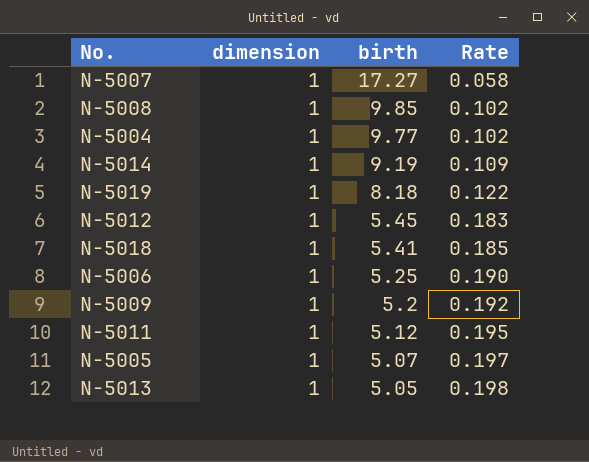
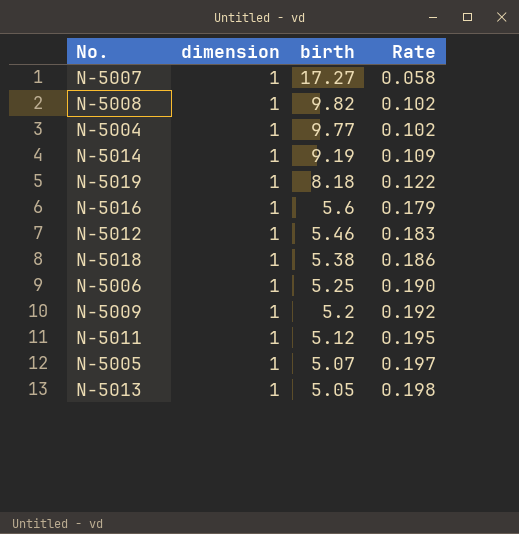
N-5008 | birth: 9.85 -> 9.82
row N-5016: none -> 1 | 5.6 | 0.179
N-5012 | birth: 5.45 -> 5.46
N-5018 | birth: 5.41 -> 5.38
N-5018 | Rate: 0.185 -> 0.186

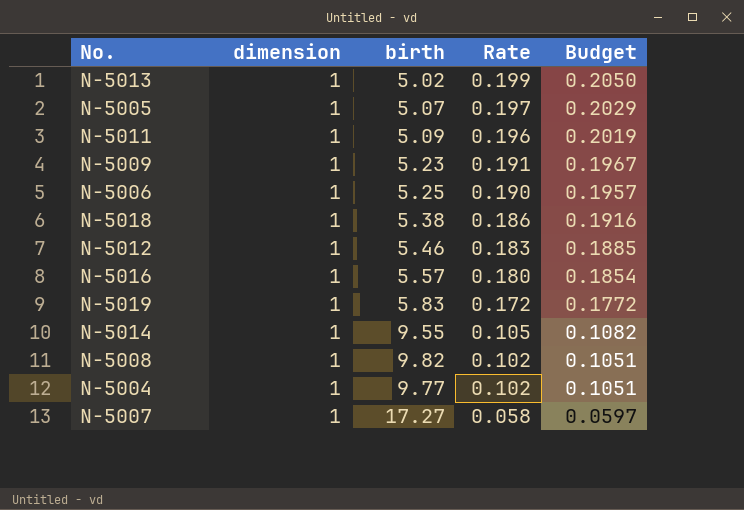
row order: birth descending -> Rate descending
column Budget | formula: none -> [Rate] * 1.03
N-5013 | birth: 5.05 -> 5.02
N-5013 | Rate: 0.198 -> 0.199
N-5011 | birth: 5.12 -> 5.09
N-5011 | Rate: 0.195 -> 0.196
N-5009 | birth: 5.2 -> 5.23
N-5009 | Rate: 0.192 -> 0.191
N-5016 | birth: 5.6 -> 5.57
N-5016 | Rate: 0.179 -> 0.180
N-5019 | birth: 8.18 -> 5.83
N-5019 | Rate: 0.122 -> 0.172
N-5014 | birth: 9.19 -> 9.55
N-5014 | Rate: 0.109 -> 0.105

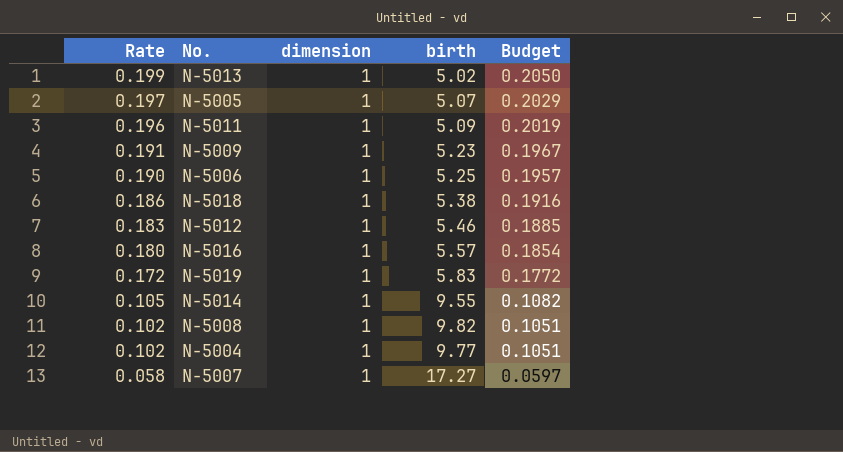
column Rate | position: 4 -> 1

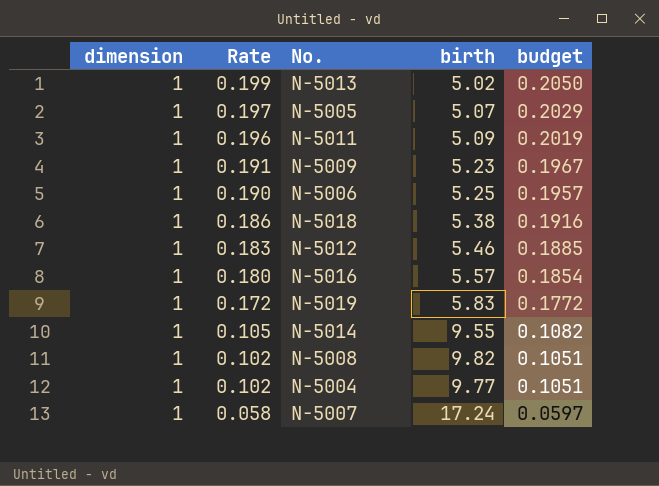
column dimension | position: 3 -> 1
column name: Budget -> budget
N-5007 | birth: 17.27 -> 17.24

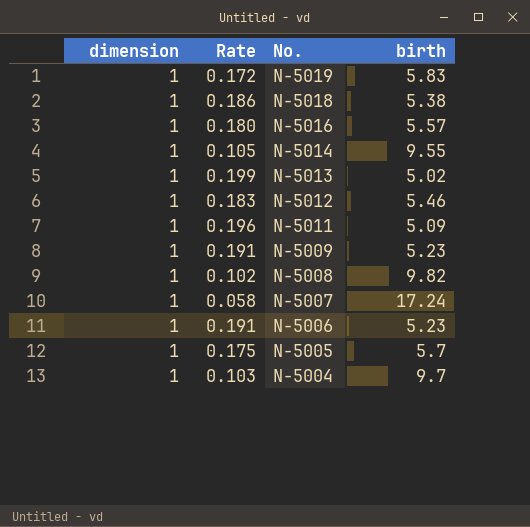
row order: Rate descending -> No. descending
column budget | formula: [Rate] * 1.03 -> none
N-5006 | Rate: 0.190 -> 0.191
N-5006 | birth: 5.25 -> 5.23
N-5005 | Rate: 0.197 -> 0.175
N-5005 | birth: 5.07 -> 5.7
N-5004 | Rate: 0.102 -> 0.103
N-5004 | birth: 9.77 -> 9.7

